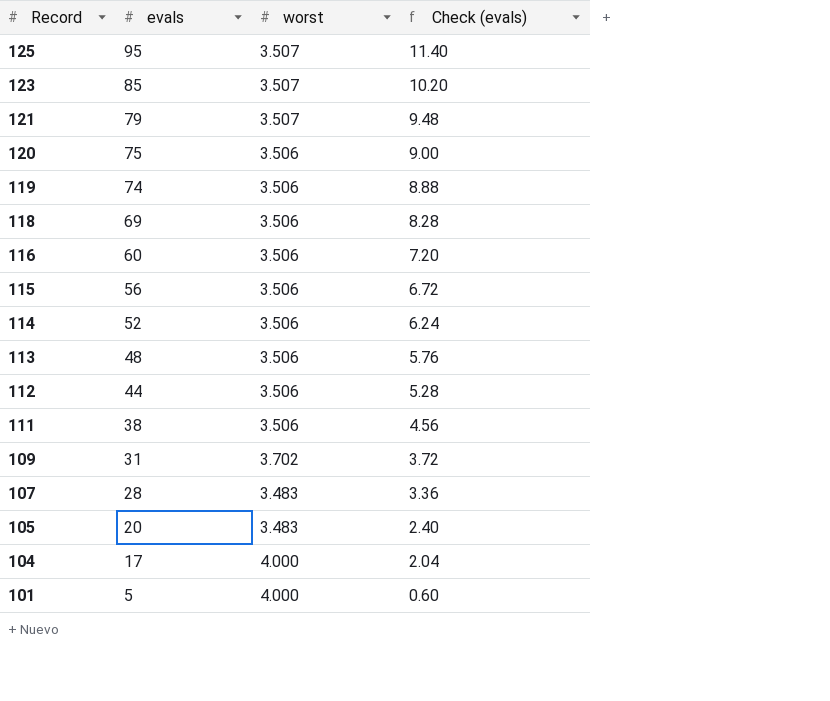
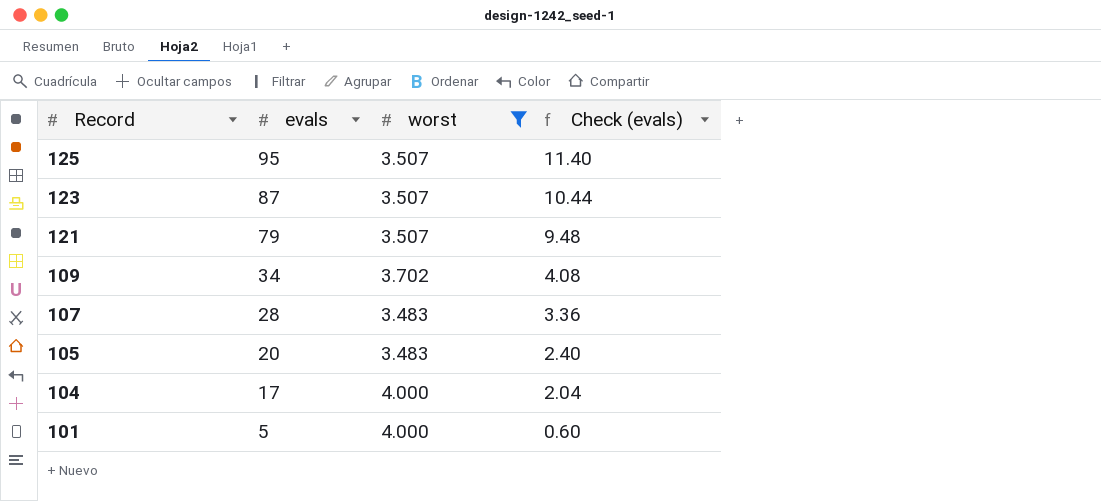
filter: none -> worst != 3.506
123 | evals: 85 -> 87
123 | Check (evals): 10.20 -> 10.44
109 | evals: 31 -> 34
109 | Check (evals): 3.72 -> 4.08

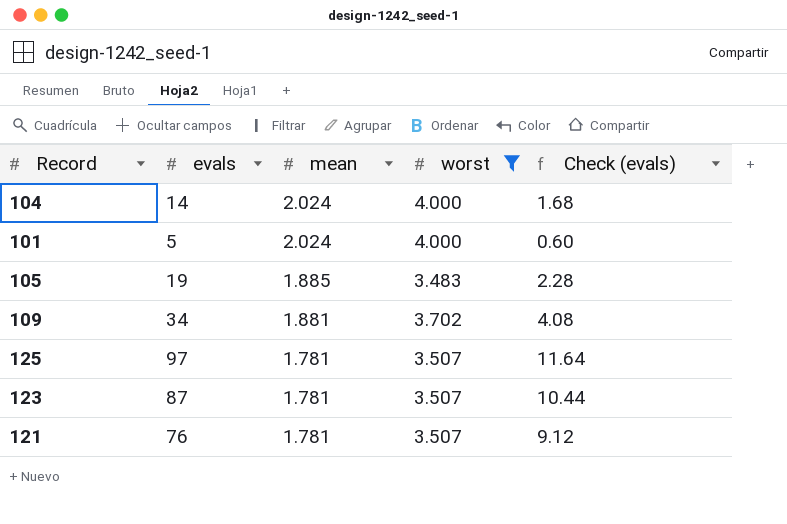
row order: Record descending -> mean descending
column mean | position: none -> 3
row 107: 28 | 3.483 | 3.36 -> none
104 | evals: 17 -> 14
104 | Check (evals): 2.04 -> 1.68
105 | evals: 20 -> 19
105 | Check (evals): 2.40 -> 2.28
125 | evals: 95 -> 97
125 | Check (evals): 11.40 -> 11.64
121 | evals: 79 -> 76
121 | Check (evals): 9.48 -> 9.12

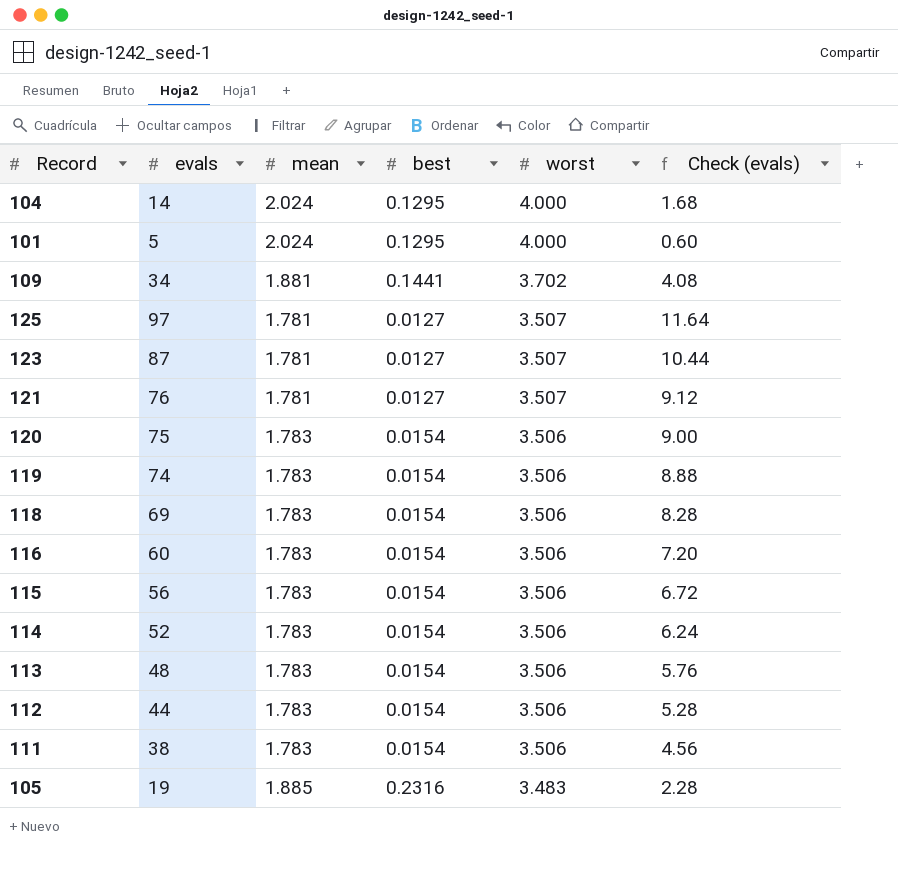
filter: worst != 3.506 -> none
row order: mean descending -> worst descending
column best | position: none -> 4

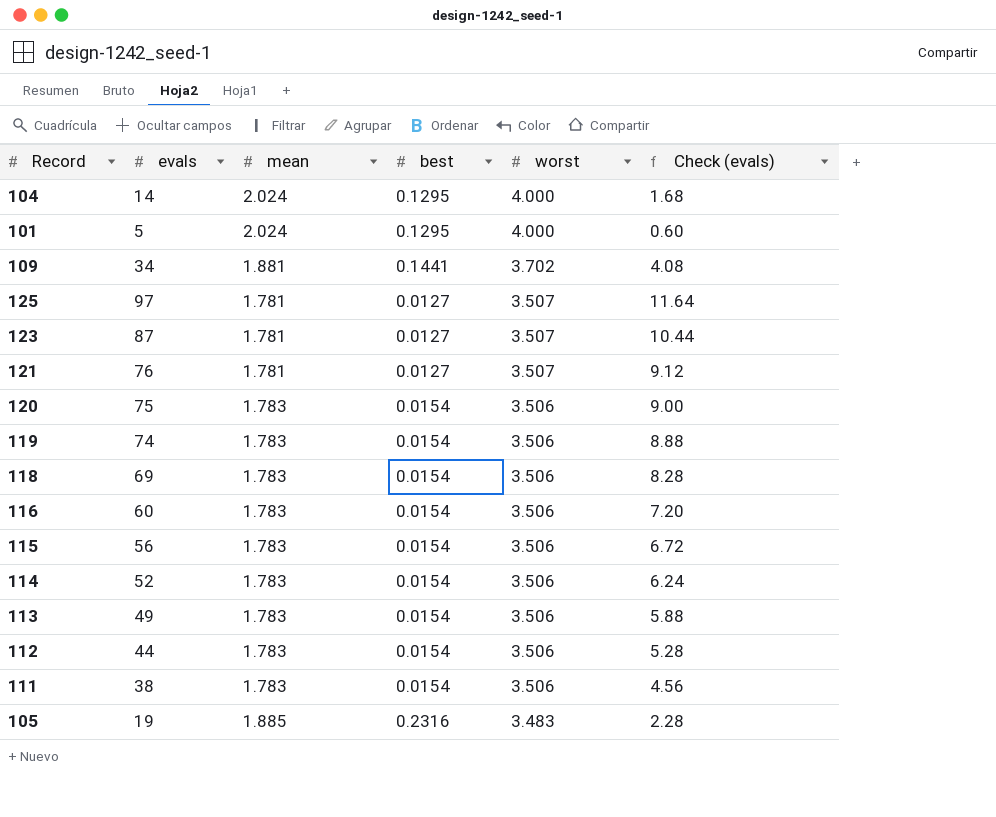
113 | evals: 48 -> 49
113 | Check (evals): 5.76 -> 5.88

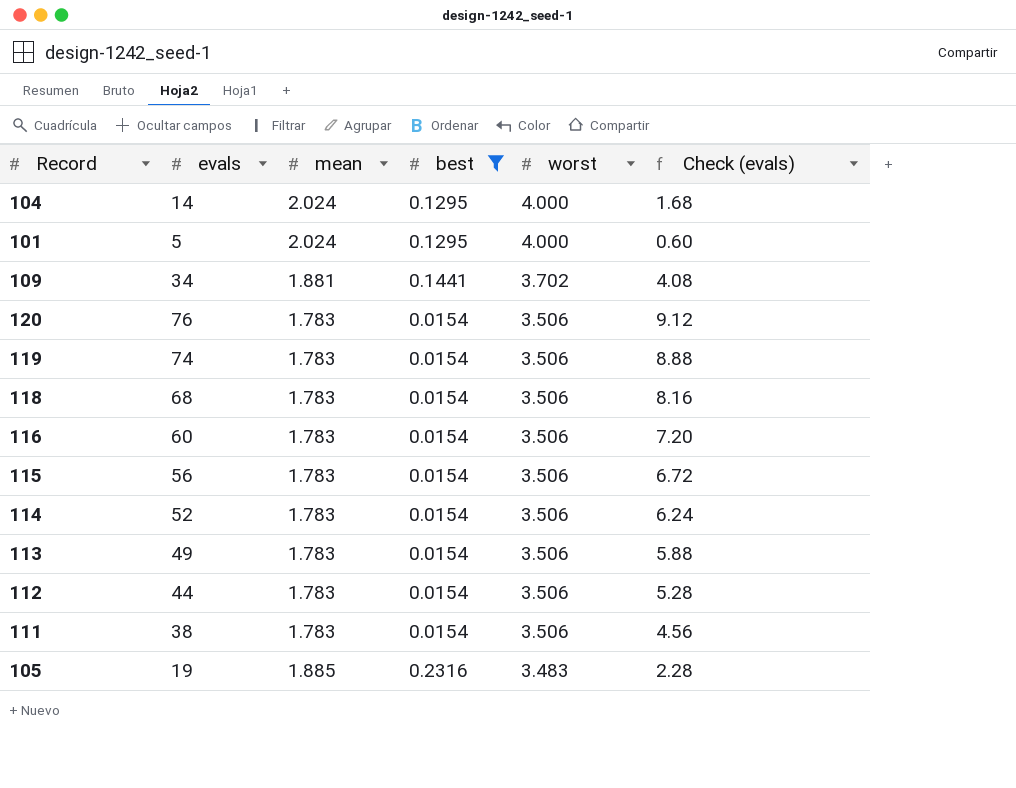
filter: none -> best != 0.0127
120 | evals: 75 -> 76
120 | Check (evals): 9.00 -> 9.12
118 | evals: 69 -> 68
118 | Check (evals): 8.28 -> 8.16

